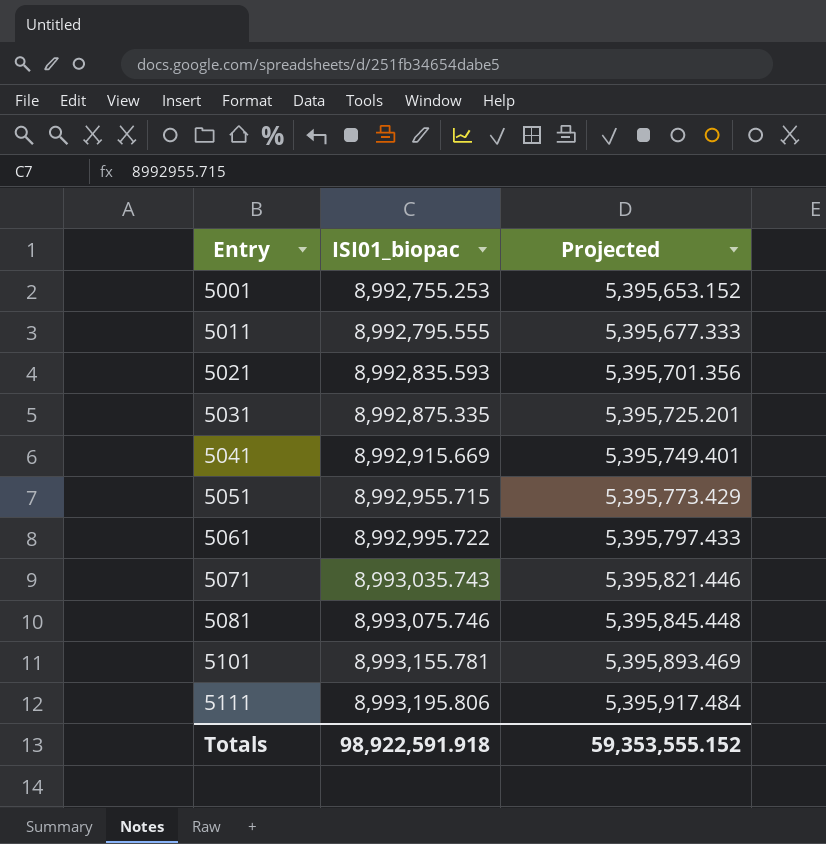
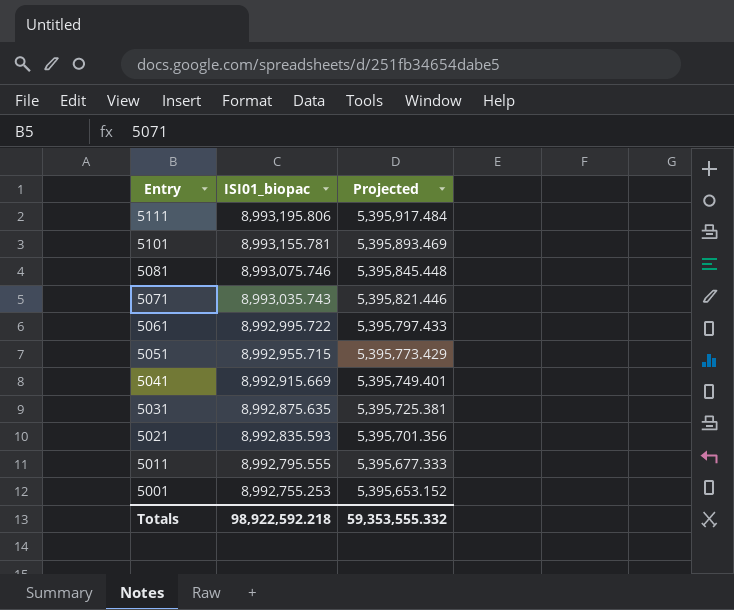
row order: Entry ascending -> Entry descending
5031 | ISI01_biopac: 8,992,875.335 -> 8,992,875.635
5031 | Projected: 5,395,725.201 -> 5,395,725.381
Totals | ISI01_biopac: 98,922,591.918 -> 98,922,592.218
Totals | Projected: 59,353,555.152 -> 59,353,555.332

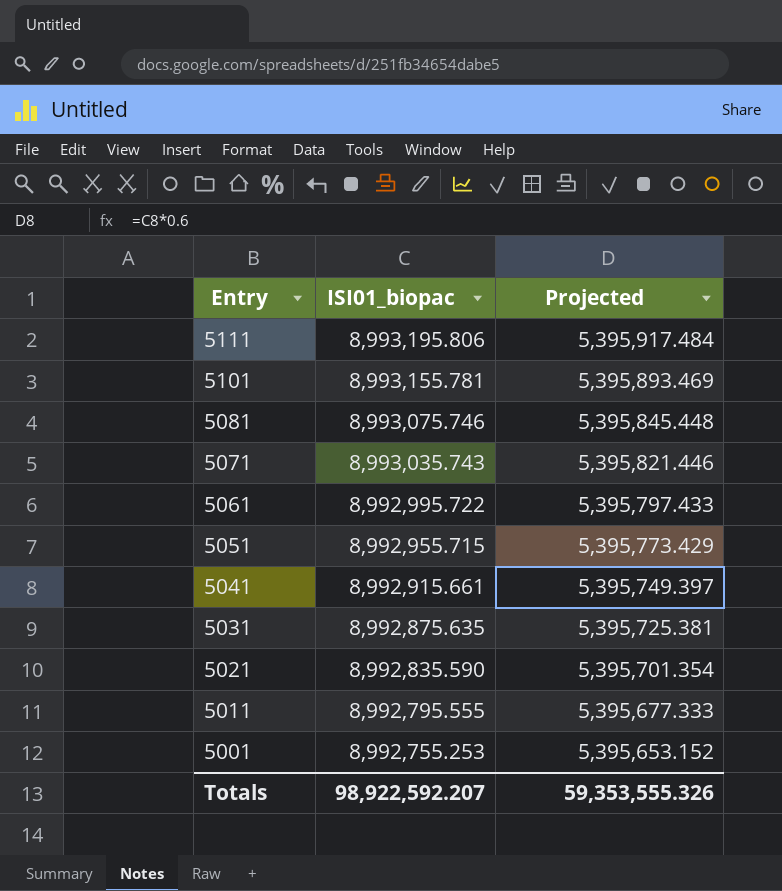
5041 | ISI01_biopac: 8,992,915.669 -> 8,992,915.661
5041 | Projected: 5,395,749.401 -> 5,395,749.397
5021 | ISI01_biopac: 8,992,835.593 -> 8,992,835.590
5021 | Projected: 5,395,701.356 -> 5,395,701.354
Totals | ISI01_biopac: 98,922,592.218 -> 98,922,592.207
Totals | Projected: 59,353,555.332 -> 59,353,555.326

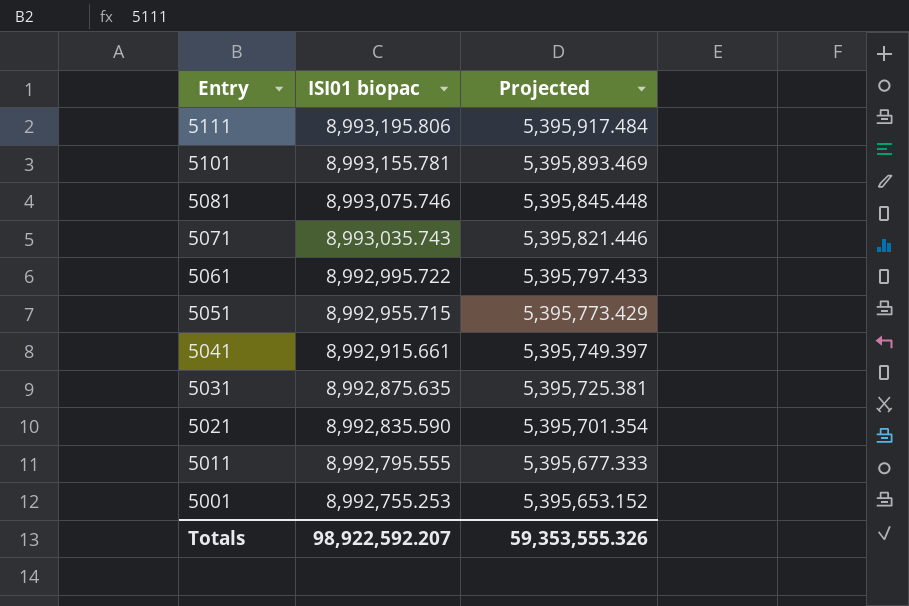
column name: ISI01_biopac -> ISI01 biopac

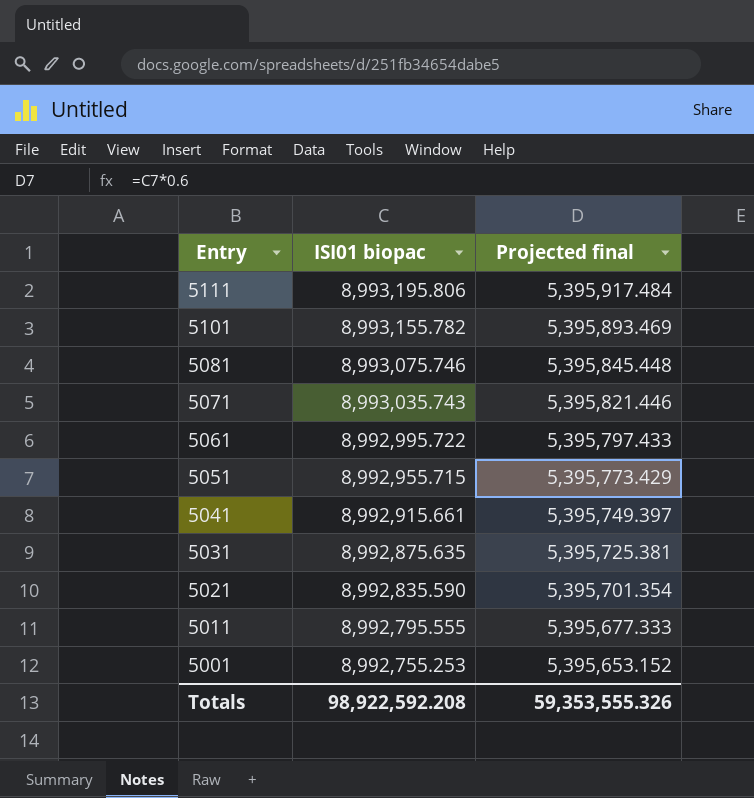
column name: Projected -> Projected final
5101 | ISI01 biopac: 8,993,155.781 -> 8,993,155.782
Totals | ISI01 biopac: 98,922,592.207 -> 98,922,592.208

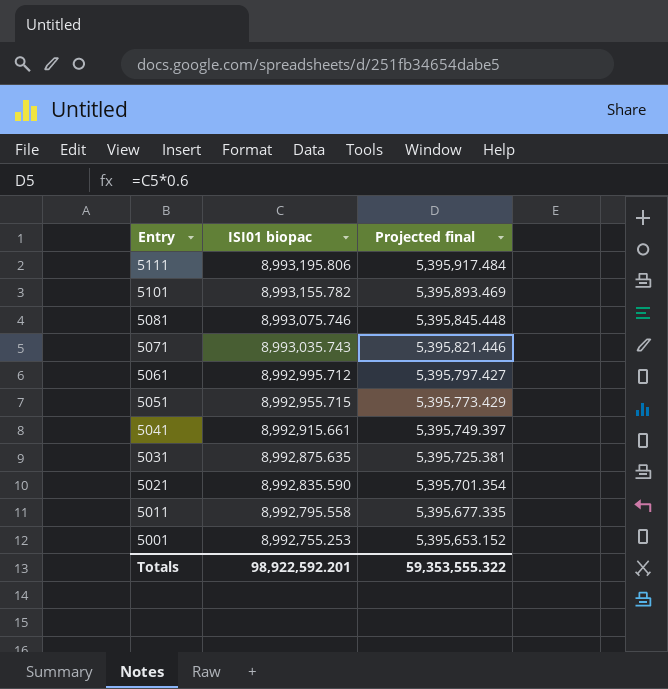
5061 | ISI01 biopac: 8,992,995.722 -> 8,992,995.712
5061 | Projected final: 5,395,797.433 -> 5,395,797.427
5011 | ISI01 biopac: 8,992,795.555 -> 8,992,795.558
5011 | Projected final: 5,395,677.333 -> 5,395,677.335
Totals | ISI01 biopac: 98,922,592.208 -> 98,922,592.201
Totals | Projected final: 59,353,555.326 -> 59,353,555.322

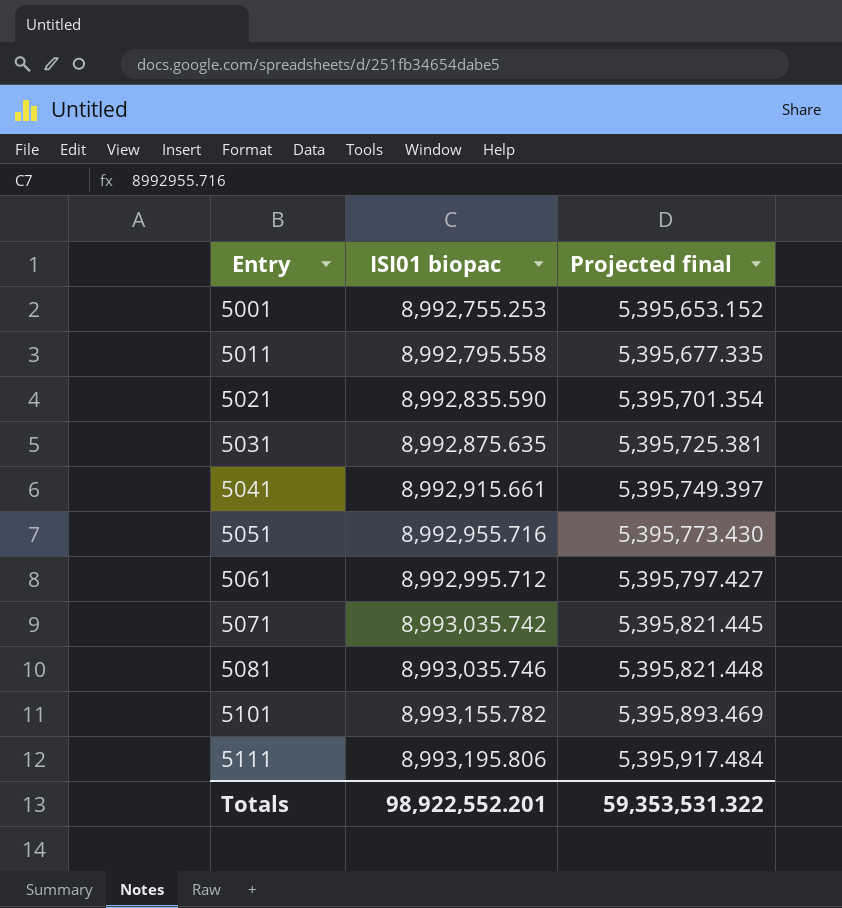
row order: Entry descending -> Entry ascending
5051 | ISI01 biopac: 8,992,955.715 -> 8,992,955.716
5051 | Projected final: 5,395,773.429 -> 5,395,773.430
5071 | ISI01 biopac: 8,993,035.743 -> 8,993,035.742
5071 | Projected final: 5,395,821.446 -> 5,395,821.445
5081 | ISI01 biopac: 8,993,075.746 -> 8,993,035.746
5081 | Projected final: 5,395,845.448 -> 5,395,821.448
Totals | ISI01 biopac: 98,922,592.201 -> 98,922,552.201
Totals | Projected final: 59,353,555.322 -> 59,353,531.322

